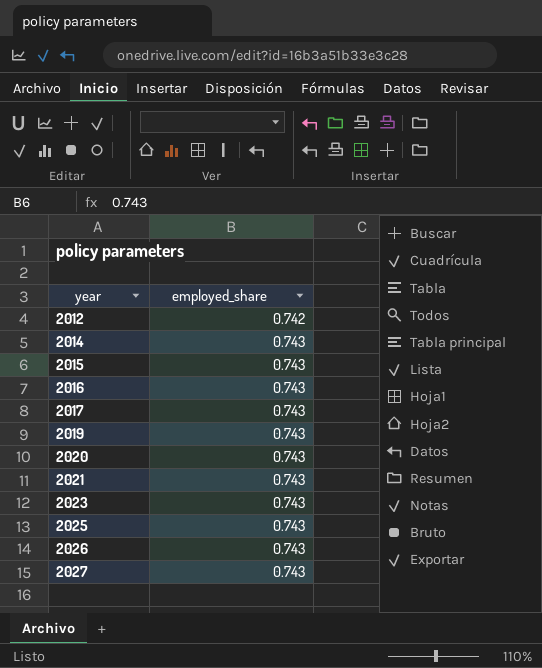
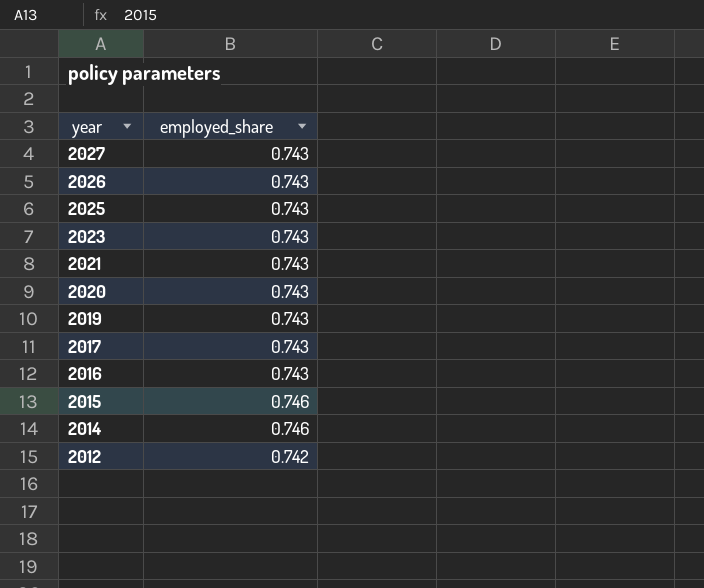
row order: year ascending -> year descending
2015 | employed_share: 0.743 -> 0.746
2014 | employed_share: 0.743 -> 0.746

